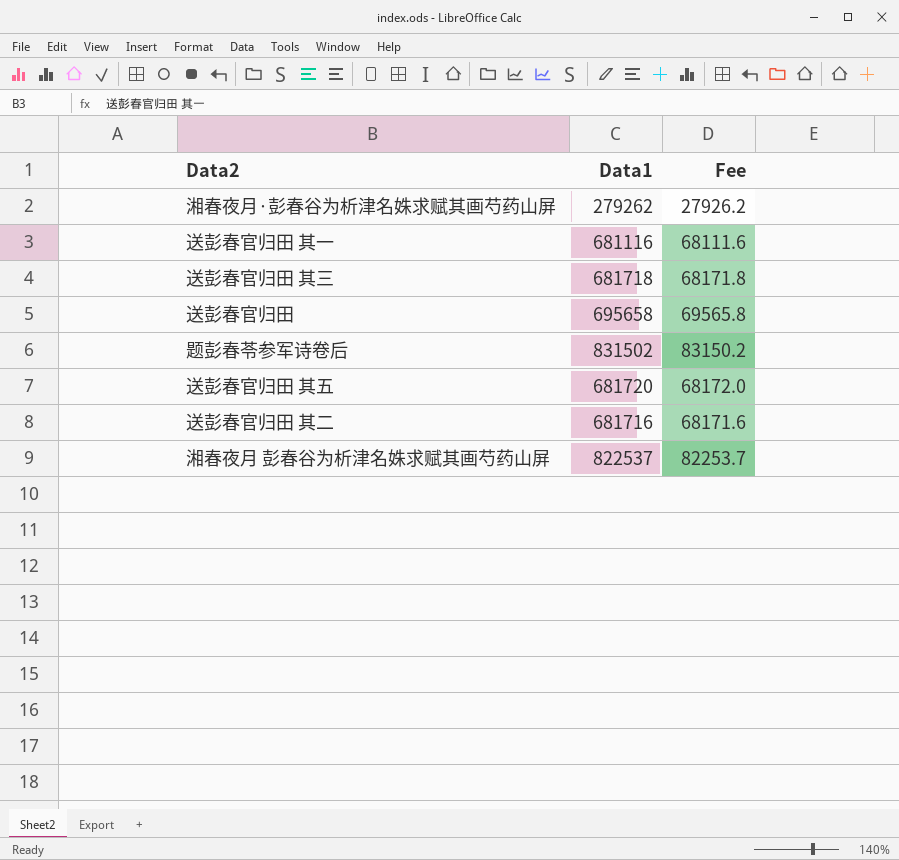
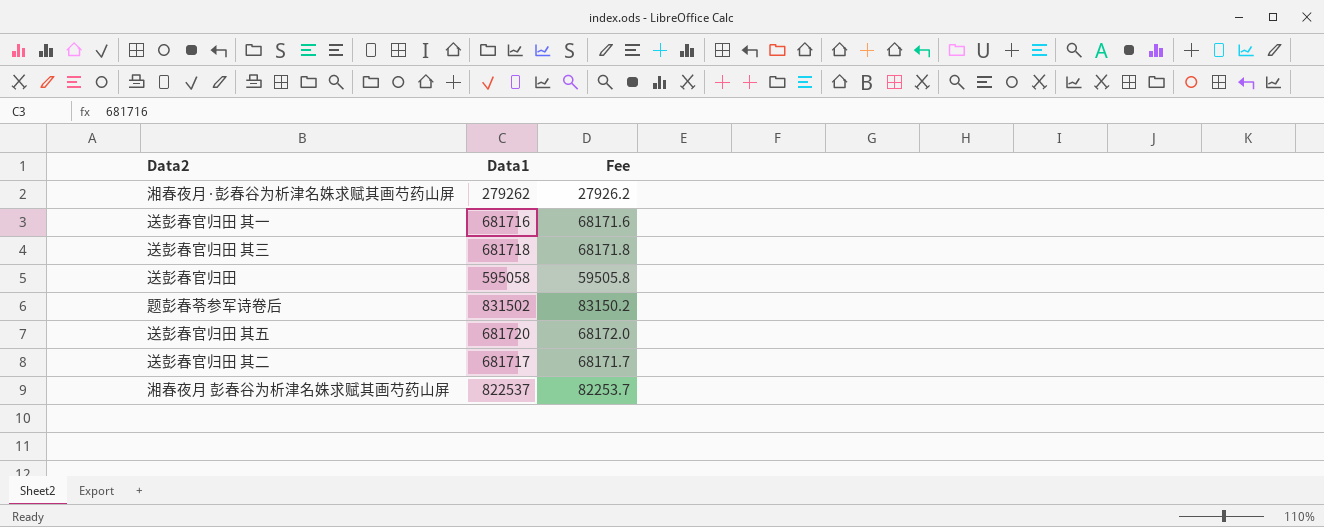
送彭春官归田 其一 | Data1: 681116 -> 681716
送彭春官归田 其一 | Fee: 68111.6 -> 68171.6
送彭春官归田 | Data1: 695658 -> 595058
送彭春官归田 | Fee: 69565.8 -> 59505.8
送彭春官归田 其二 | Data1: 681716 -> 681717
送彭春官归田 其二 | Fee: 68171.6 -> 68171.7

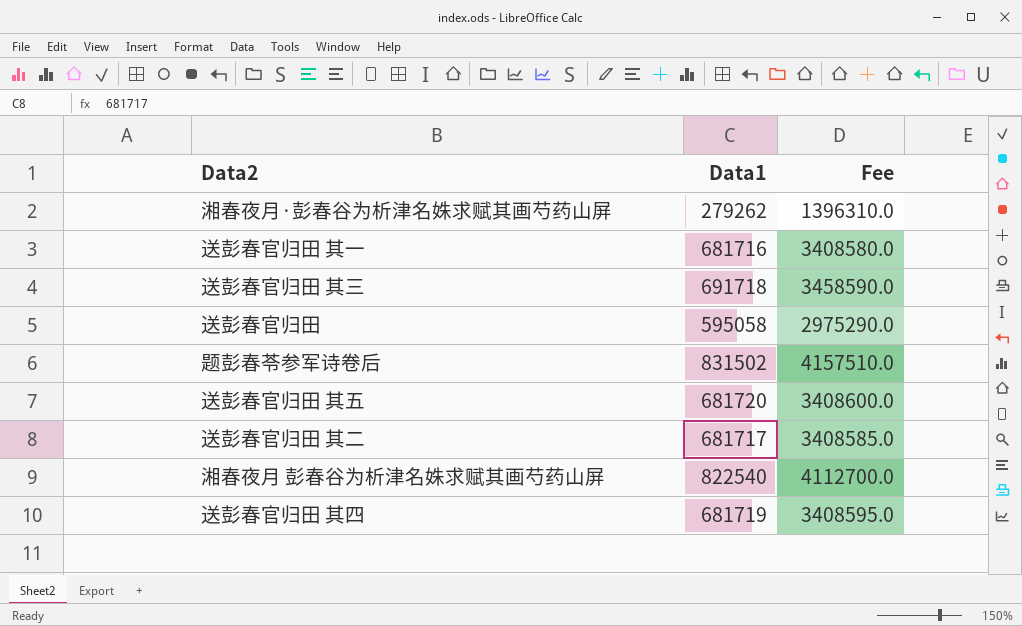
column Fee | formula: [Data1] * 0.1 -> [Data1] * 5
送彭春官归田 其三 | Data1: 681718 -> 691718
湘春夜月 彭春谷为析津名姝求赋其画芍药山屏 | Data1: 822537 -> 822540
row 送彭春官归田 其四: none -> 681719 | 3408595.0

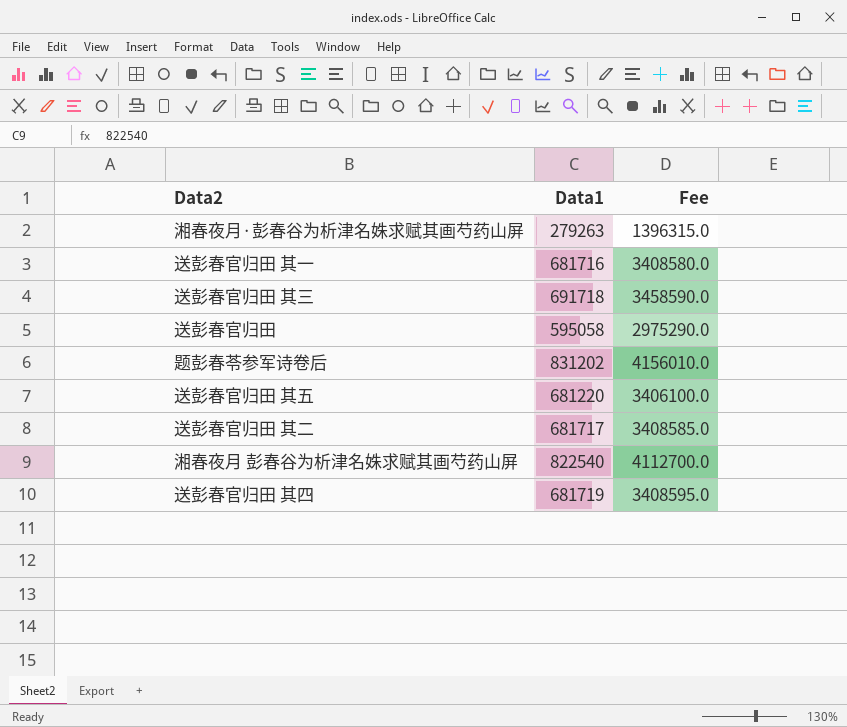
湘春夜月·彭春谷为析津名姝求赋其画芍药山屏 | Data1: 279262 -> 279263
湘春夜月·彭春谷为析津名姝求赋其画芍药山屏 | Fee: 1396310.0 -> 1396315.0
题彭春苓参军诗卷后 | Data1: 831502 -> 831202
题彭春苓参军诗卷后 | Fee: 4157510.0 -> 4156010.0
送彭春官归田 其五 | Data1: 681720 -> 681220
送彭春官归田 其五 | Fee: 3408600.0 -> 3406100.0

